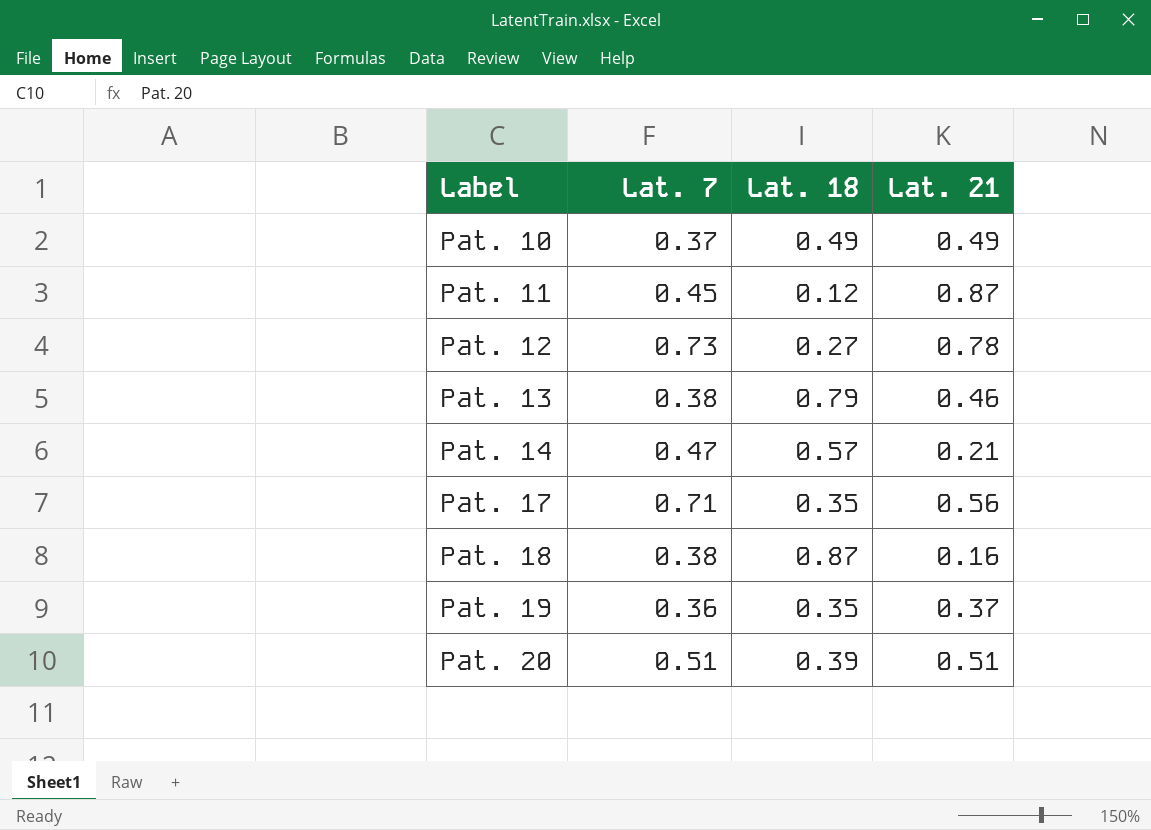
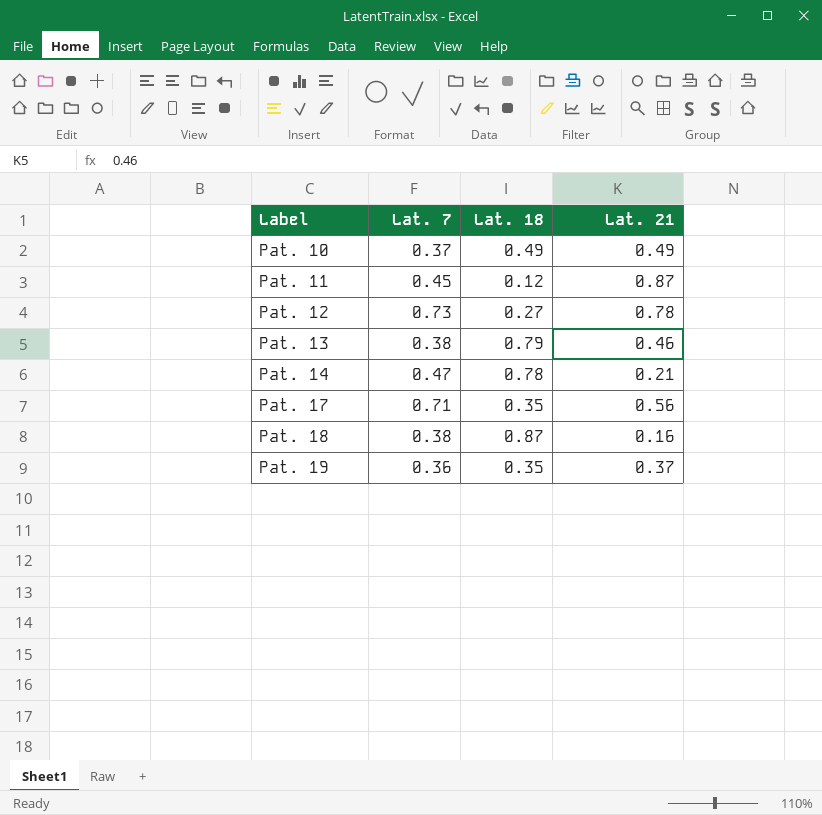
row Pat. 20: 0.51 | 0.39 | 0.51 -> none
Pat. 14 | Lat. 18: 0.57 -> 0.78

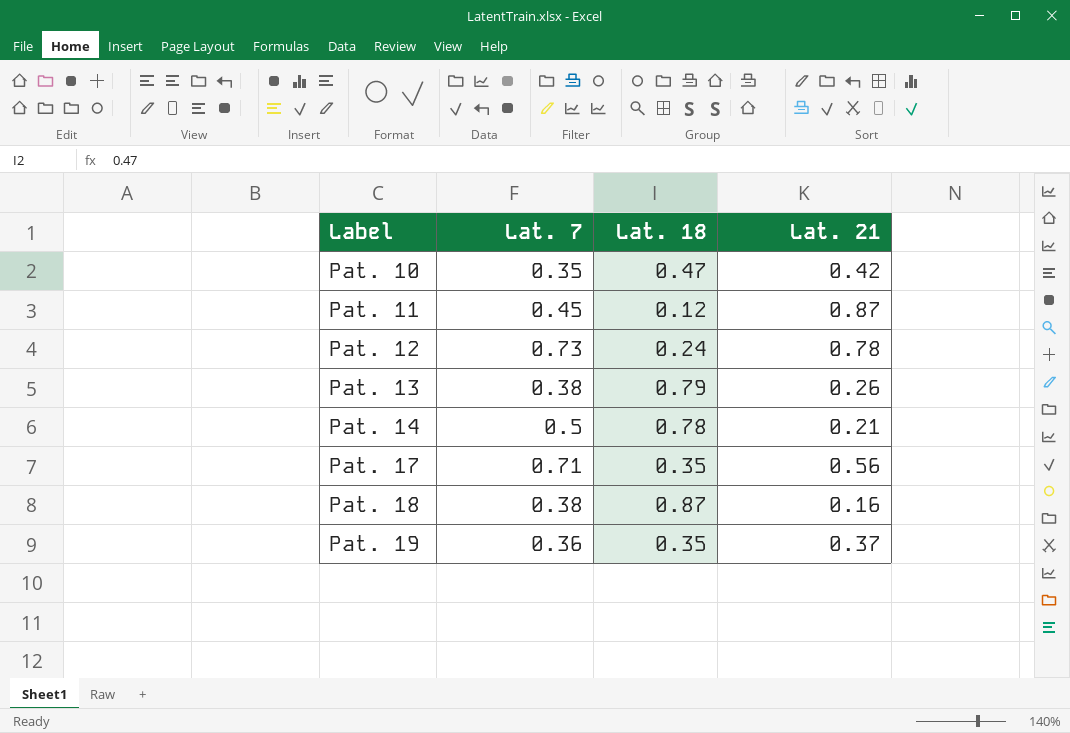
Pat. 10 | Lat. 7: 0.37 -> 0.35
Pat. 10 | Lat. 18: 0.49 -> 0.47
Pat. 10 | Lat. 21: 0.49 -> 0.42
Pat. 12 | Lat. 18: 0.27 -> 0.24
Pat. 13 | Lat. 21: 0.46 -> 0.26
Pat. 14 | Lat. 7: 0.47 -> 0.5

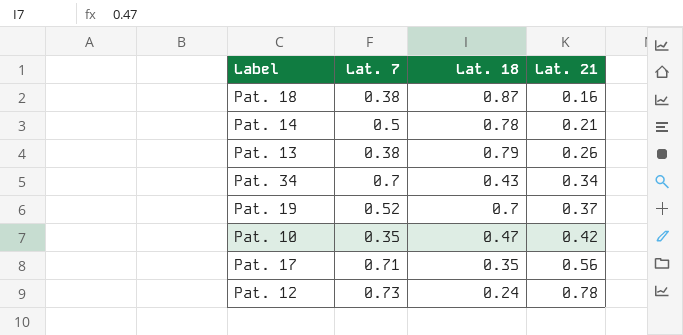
row order: Label ascending -> Lat. 21 ascending
row Pat. 11: 0.45 | 0.12 | 0.87 -> none
row Pat. 34: none -> 0.7 | 0.43 | 0.34
Pat. 19 | Lat. 7: 0.36 -> 0.52
Pat. 19 | Lat. 18: 0.35 -> 0.7

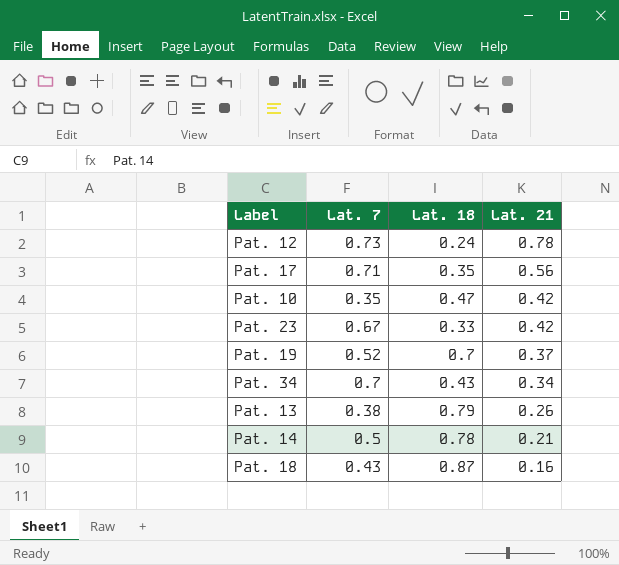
row order: Lat. 21 ascending -> Lat. 21 descending
row Pat. 23: none -> 0.67 | 0.33 | 0.42
Pat. 18 | Lat. 7: 0.38 -> 0.43

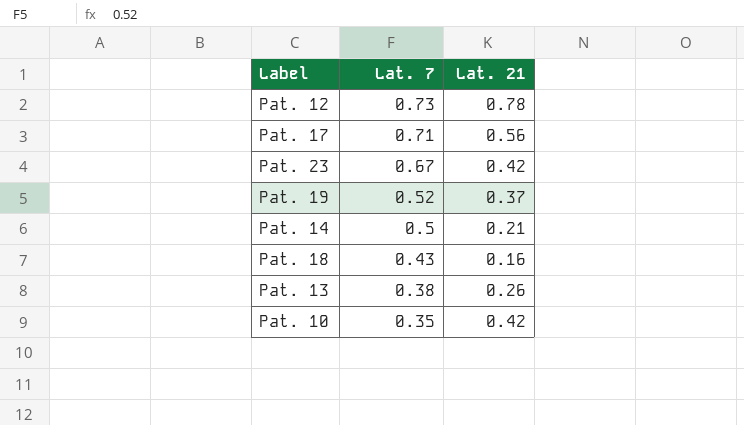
row order: Lat. 21 descending -> Lat. 7 descending
column Lat. 18 | position: 3 -> none
row Pat. 34: 0.7 | 0.43 | 0.34 -> none

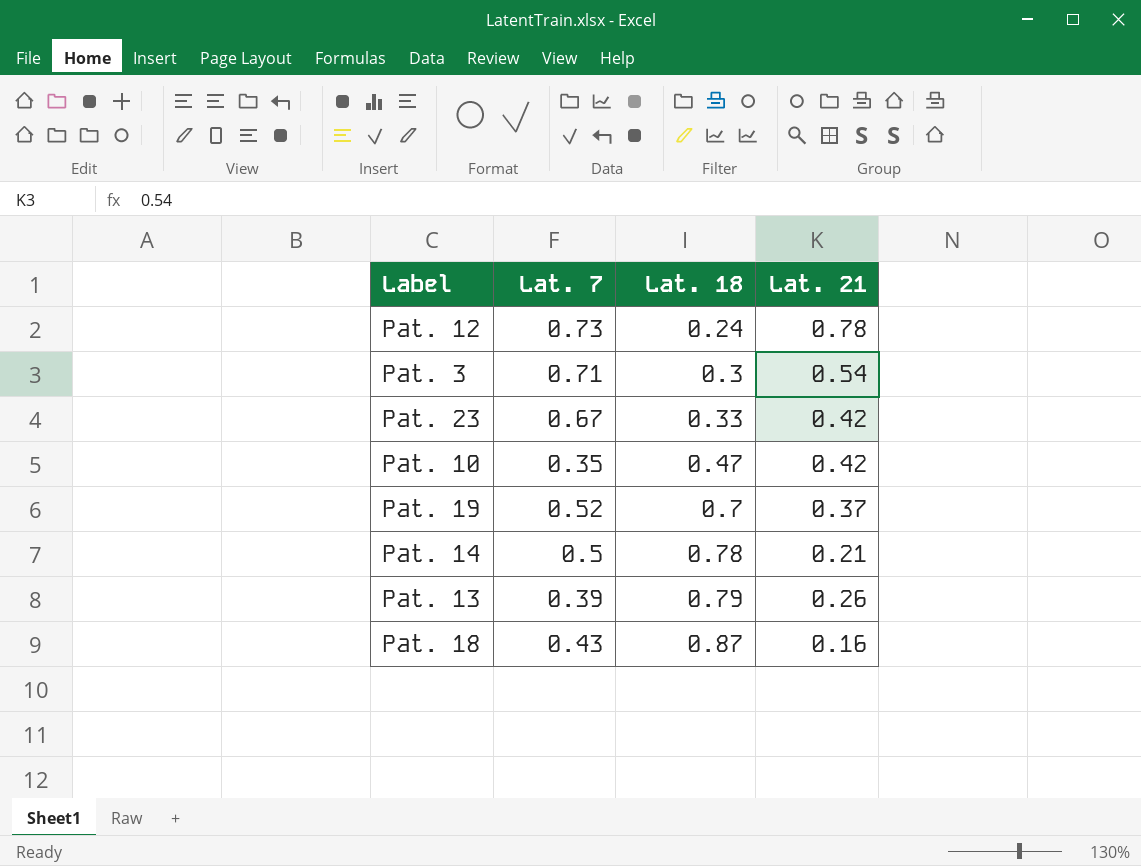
row order: Lat. 7 descending -> Lat. 18 ascending
column Lat. 18 | position: none -> 3
row Pat. 17: 0.71 | 0.56 -> none
row Pat. 3: none -> 0.71 | 0.3 | 0.54
Pat. 13 | Lat. 7: 0.38 -> 0.39

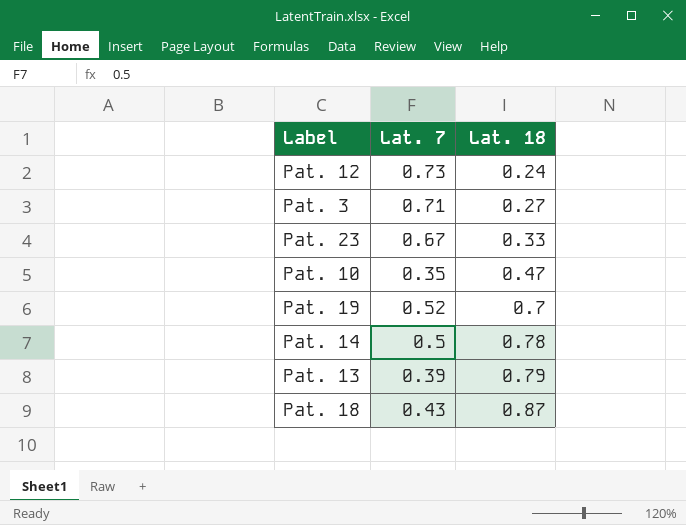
column Lat. 21 | position: 4 -> none
Pat. 3 | Lat. 18: 0.3 -> 0.27

